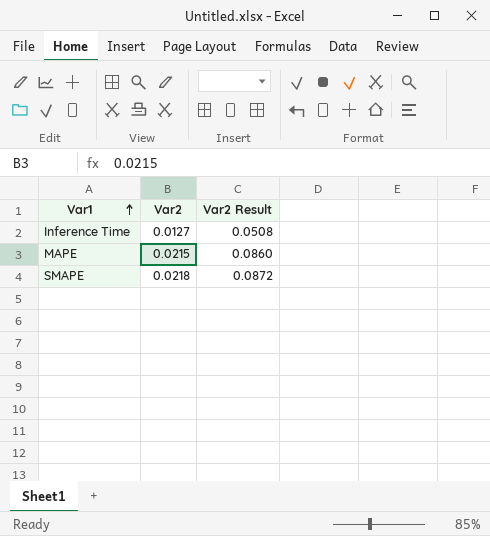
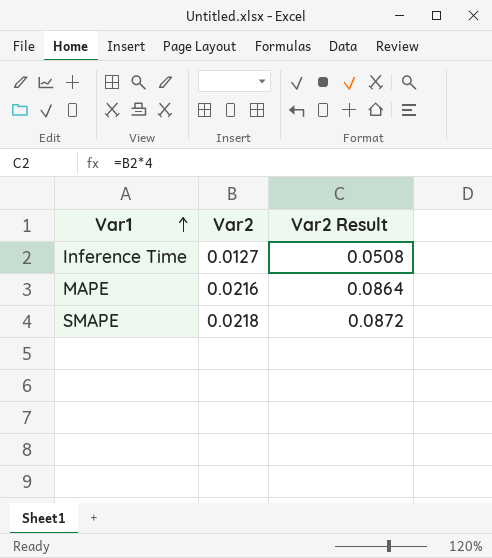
MAPE | Var2: 0.0215 -> 0.0216
MAPE | Var2 Result: 0.0860 -> 0.0864

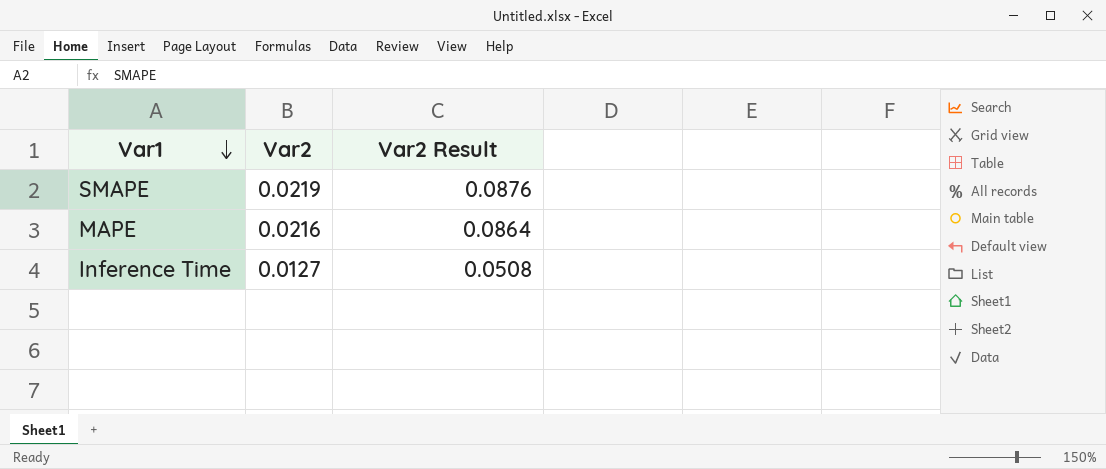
row order: Var1 ascending -> Var1 descending
SMAPE | Var2: 0.0218 -> 0.0219
SMAPE | Var2 Result: 0.0872 -> 0.0876

